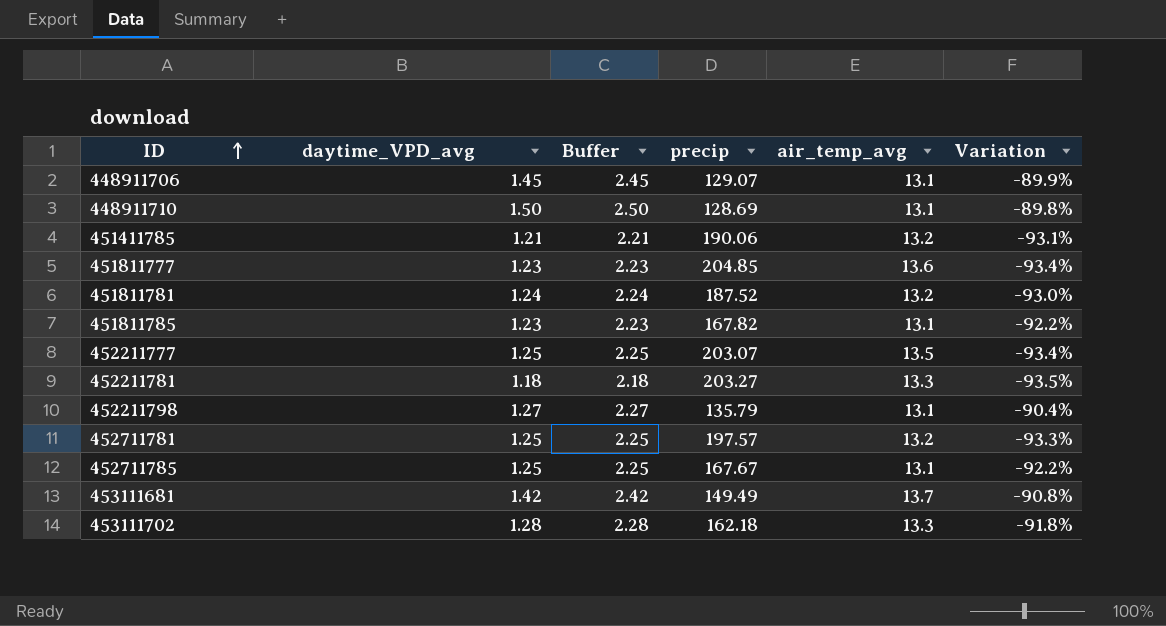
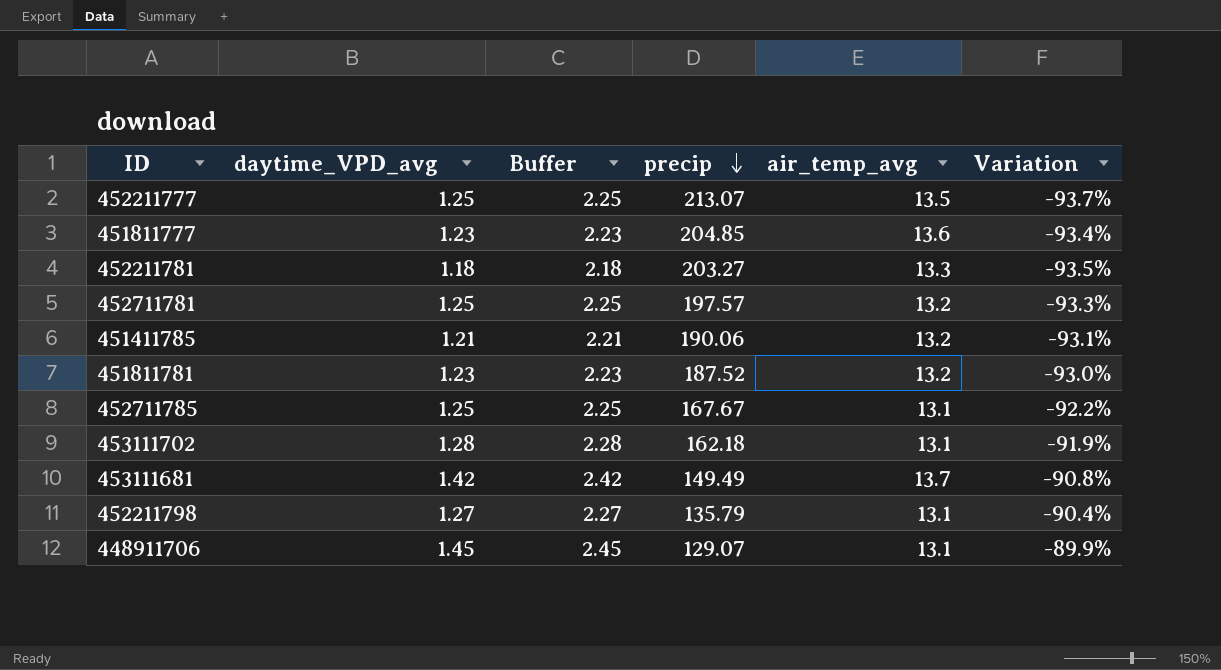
row order: ID ascending -> precip descending
row 448911710: 1.50 | 2.50 | 128.69 | 13.1 | -89.8% -> none
row 451811785: 1.23 | 2.23 | 167.82 | 13.1 | -92.2% -> none
452211777 | precip: 203.07 -> 213.07
452211777 | Variation: -93.4% -> -93.7%
451811781 | daytime_VPD_avg: 1.24 -> 1.23
451811781 | Buffer: 2.24 -> 2.23
453111702 | air_temp_avg: 13.3 -> 13.1
453111702 | Variation: -91.8% -> -91.9%

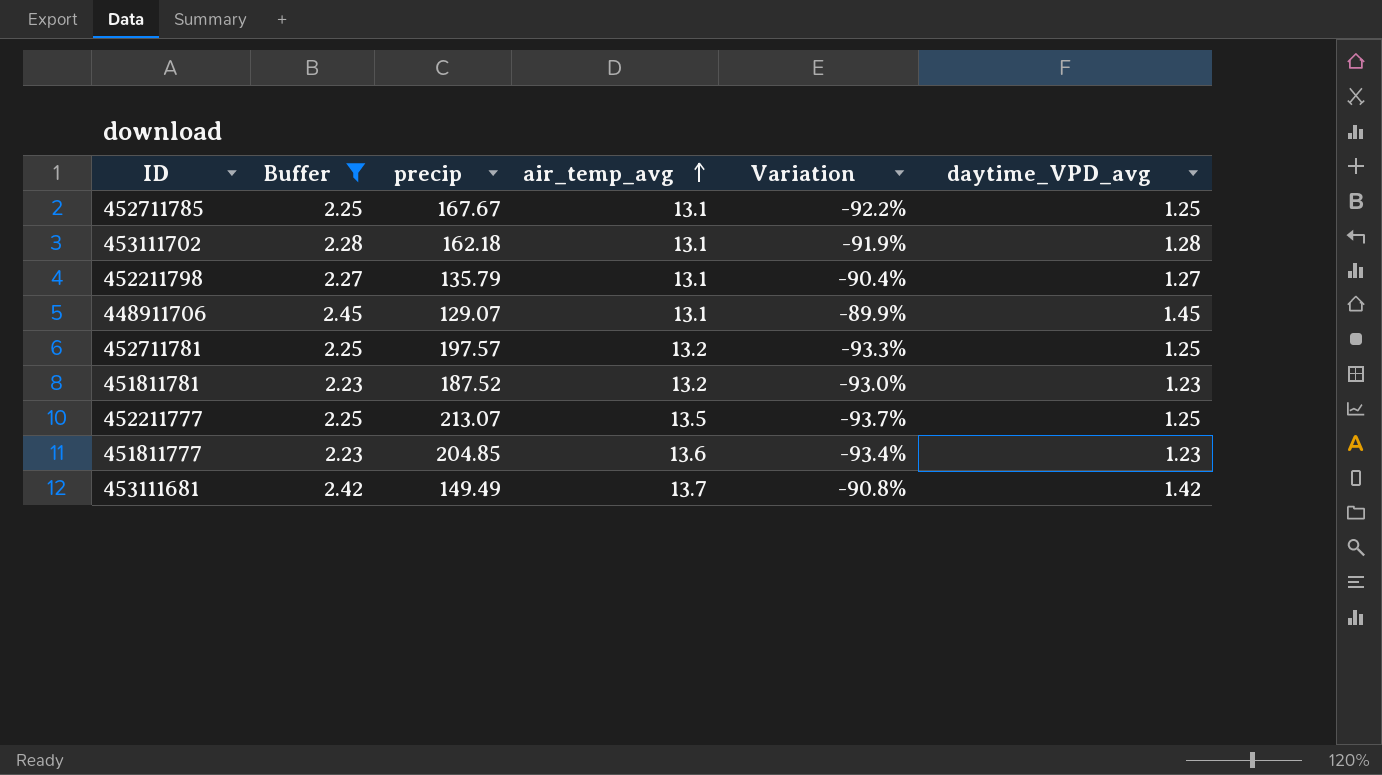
filter: none -> Buffer >= 2.23
row order: precip descending -> air_temp_avg ascending
column daytime_VPD_avg | position: 2 -> 6

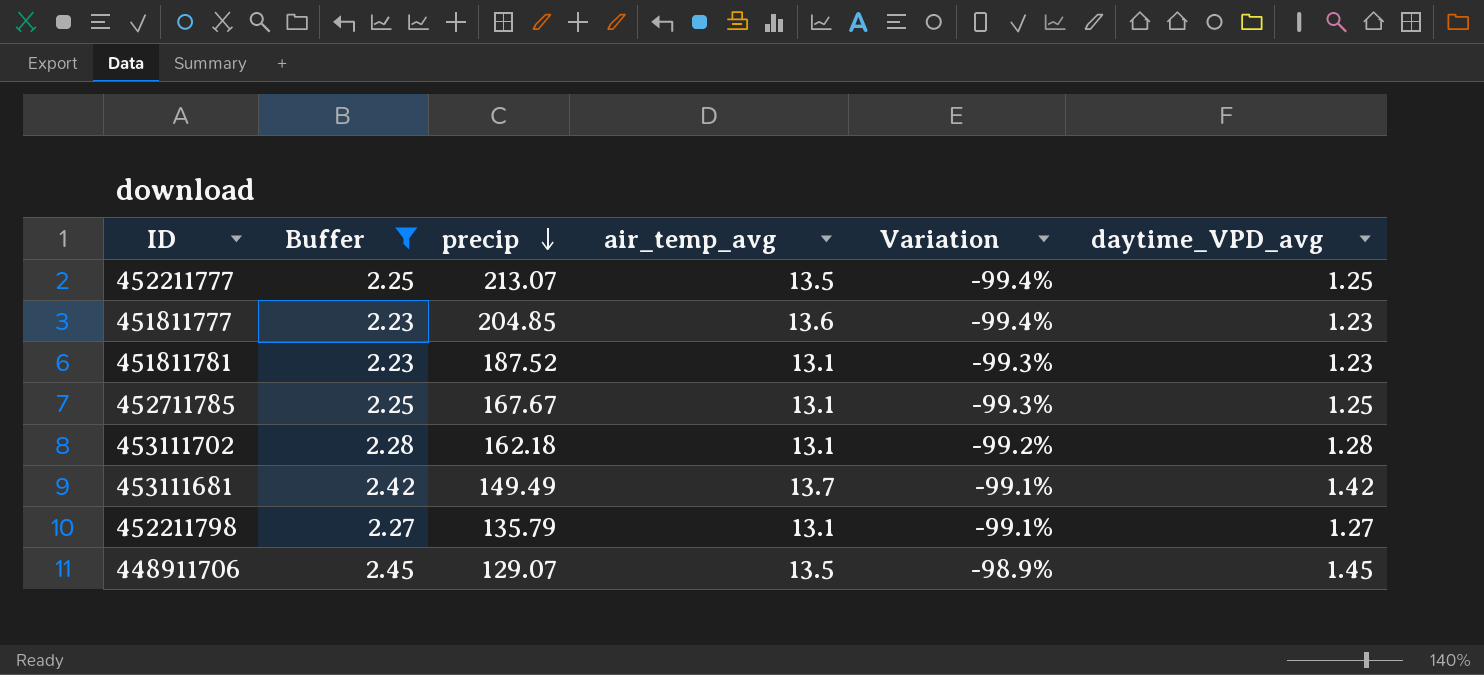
row order: air_temp_avg ascending -> precip descending
column Variation | formula: ([air_temp_avg] - [precip]) / [precip] -> ([daytime_VPD_avg] - [precip]) / [precip]
row 452711781: 2.25 | 197.57 | 13.2 | -93.3% | 1.25 -> none
451811781 | air_temp_avg: 13.2 -> 13.1
448911706 | air_temp_avg: 13.1 -> 13.5

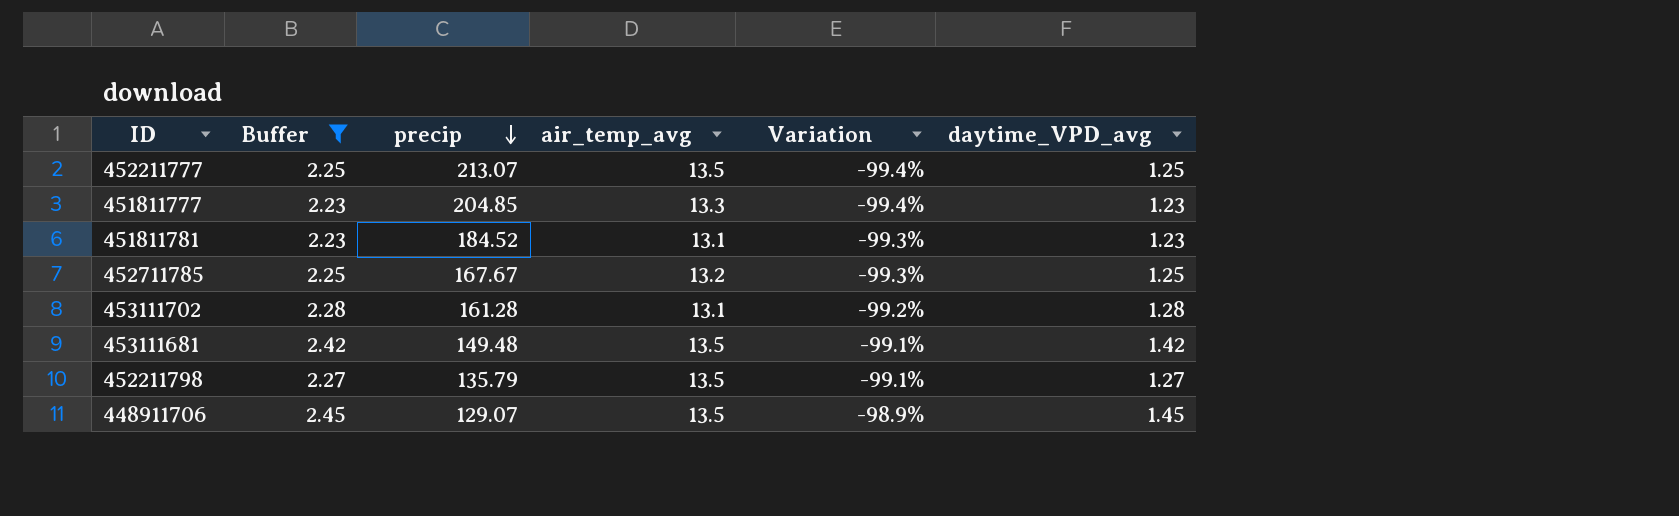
451811777 | air_temp_avg: 13.6 -> 13.3
451811781 | precip: 187.52 -> 184.52
452711785 | air_temp_avg: 13.1 -> 13.2
453111702 | precip: 162.18 -> 161.28
453111681 | precip: 149.49 -> 149.48
453111681 | air_temp_avg: 13.7 -> 13.5
452211798 | air_temp_avg: 13.1 -> 13.5

